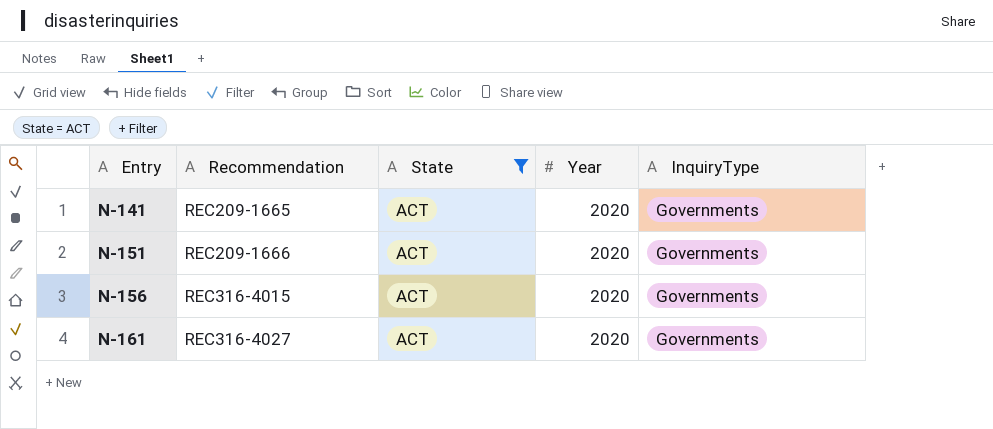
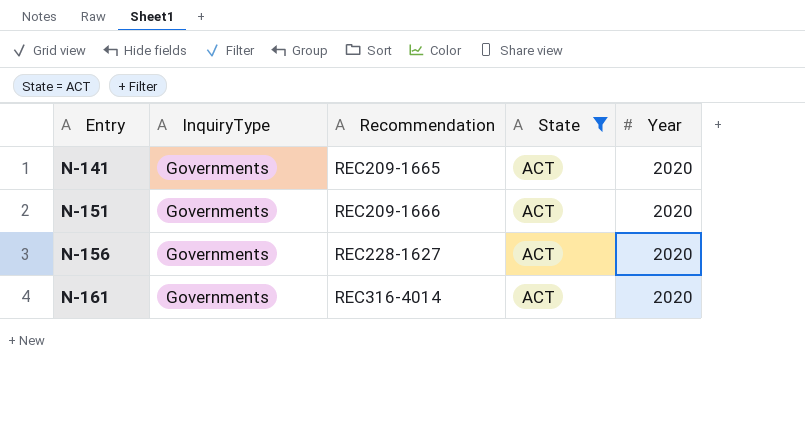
column InquiryType | position: 5 -> 2
N-156 | Recommendation: REC316-4015 -> REC228-1627
N-161 | Recommendation: REC316-4027 -> REC316-4014

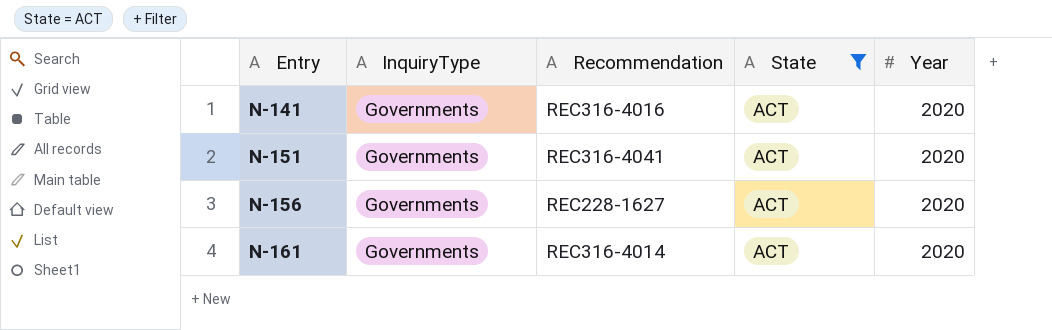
N-141 | Recommendation: REC209-1665 -> REC316-4016
N-151 | Recommendation: REC209-1666 -> REC316-4041

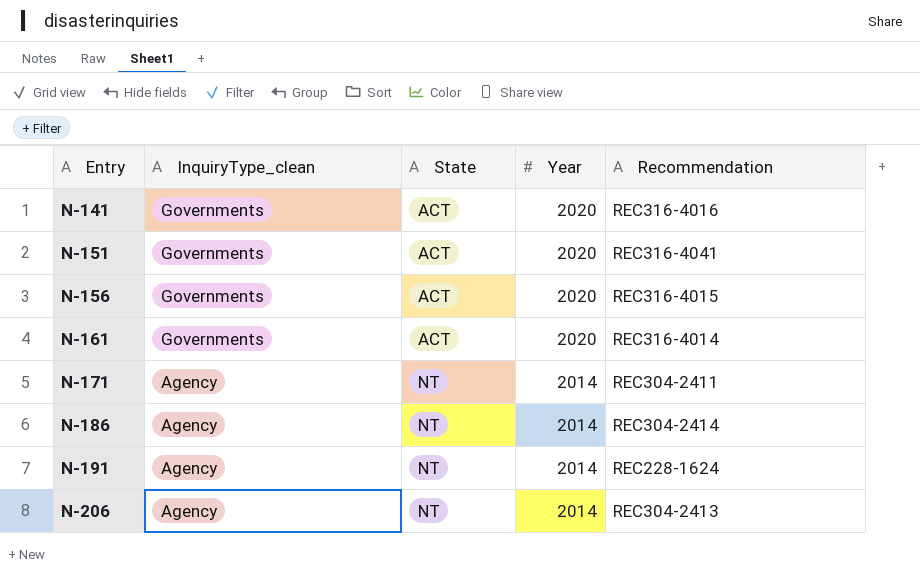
filter: State = ACT -> none
column name: InquiryType -> InquiryType_clean
column Recommendation | position: 3 -> 5
N-156 | Recommendation: REC228-1627 -> REC316-4015

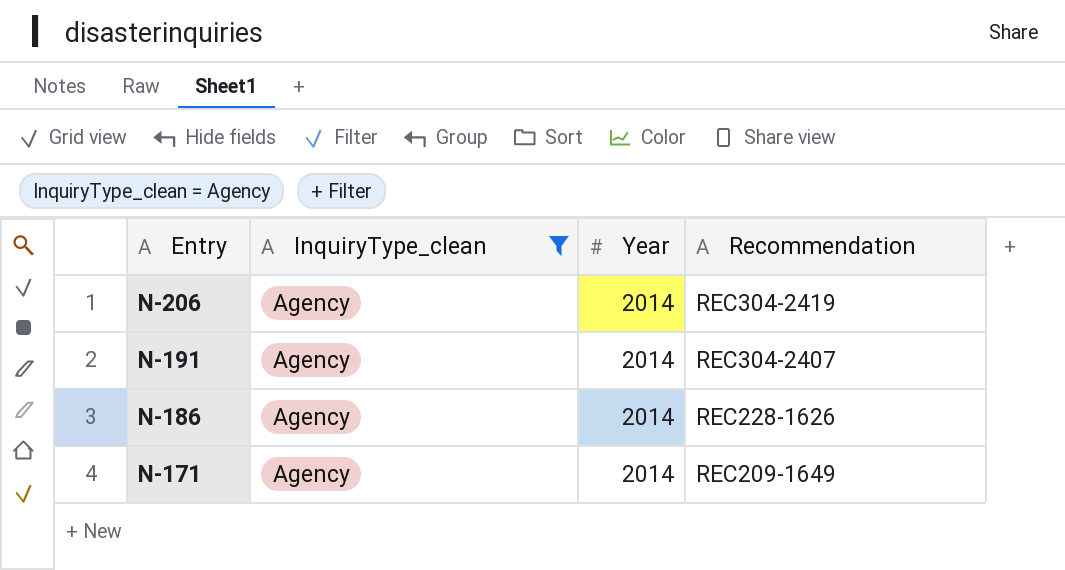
filter: none -> InquiryType_clean = Agency
row order: Entry ascending -> Entry descending
column State | position: 3 -> none
N-206 | Recommendation: REC304-2413 -> REC304-2419
N-191 | Recommendation: REC228-1624 -> REC304-2407
N-186 | Recommendation: REC304-2414 -> REC228-1626
N-171 | Recommendation: REC304-2411 -> REC209-1649

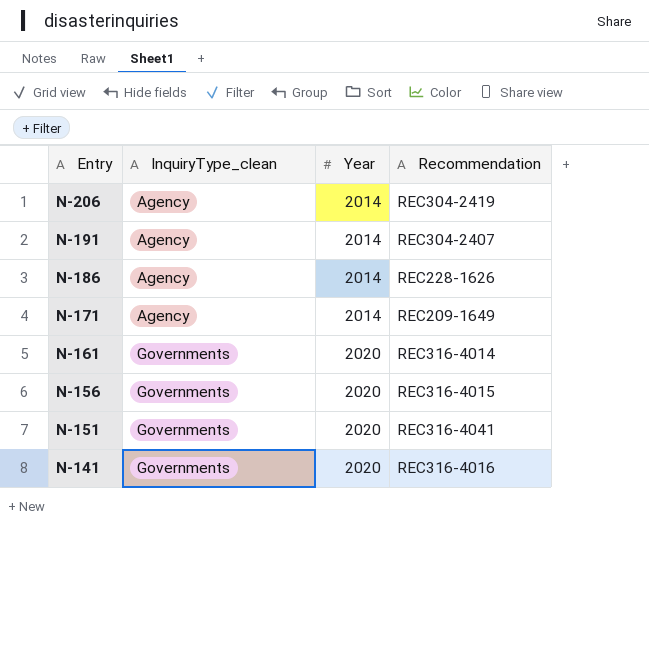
filter: InquiryType_clean = Agency -> none

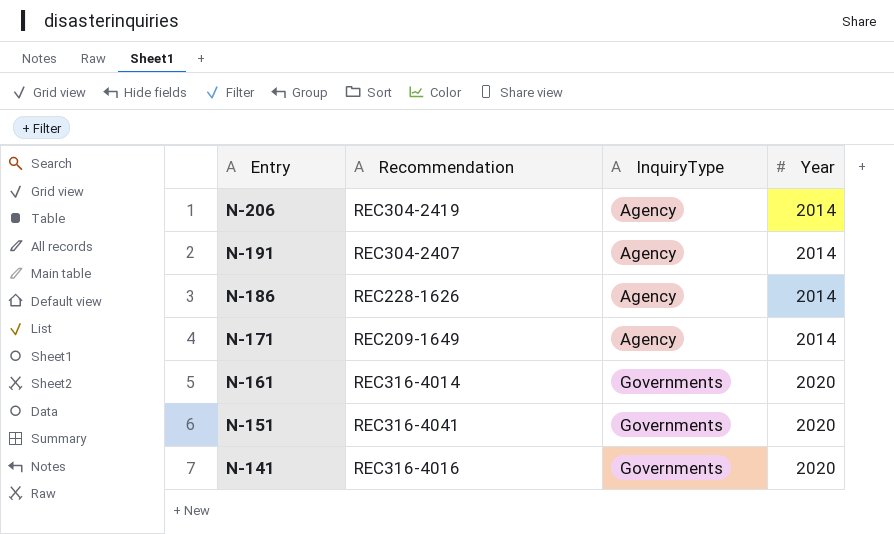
column Recommendation | position: 4 -> 2
column name: InquiryType_clean -> InquiryType
row N-156: Governments | 2020 | REC316-4015 -> none

